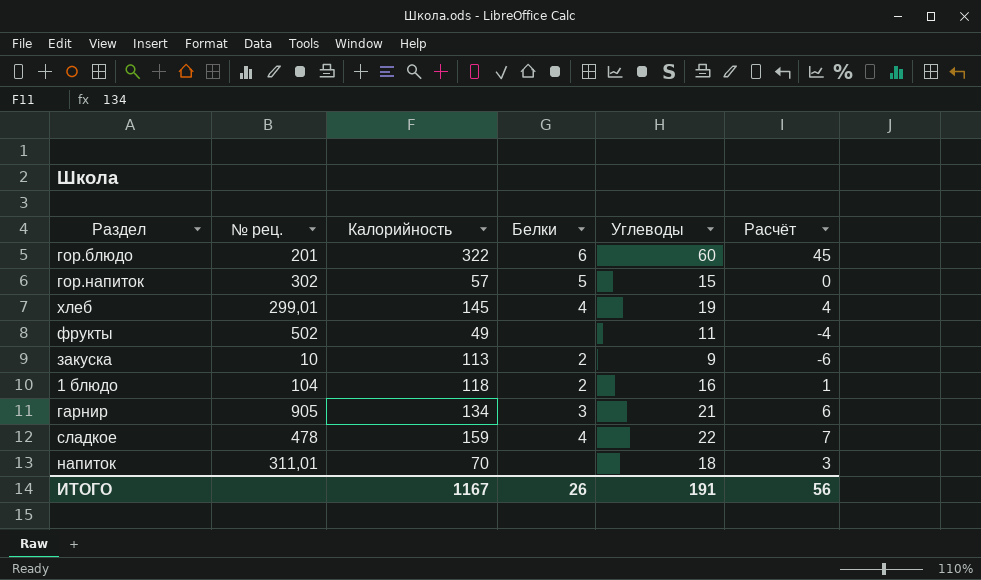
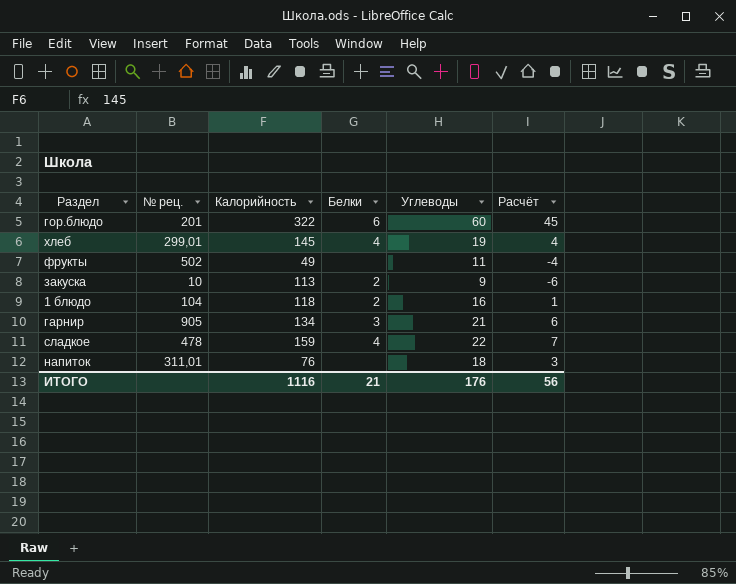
row гор.напиток: 302 | 57 | 5 | 15 | 0 -> none
напиток | Калорийность: 70 -> 76
ИТОГО | Калорийность: 1167 -> 1116
ИТОГО | Белки: 26 -> 21
ИТОГО | Углеводы: 191 -> 176

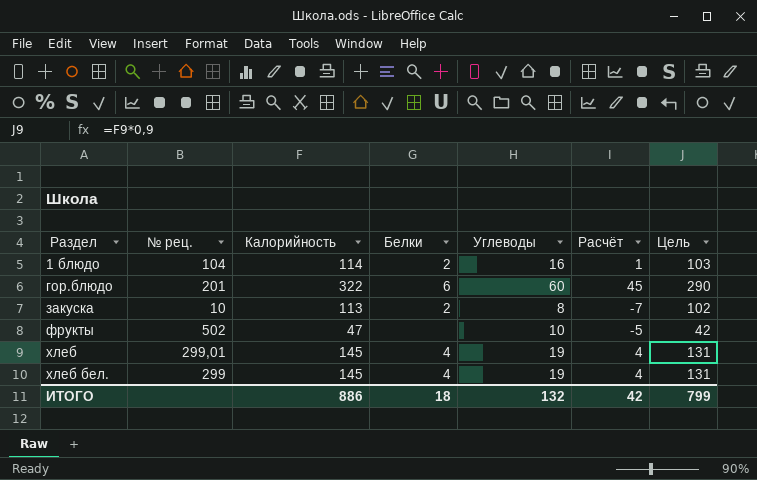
row order: none -> Раздел ascending
column Цель | formula: none -> [Калорийность] * 0,9
row гарнир: 905 | 134 | 3 | 21 | 6 -> none
row сладкое: 478 | 159 | 4 | 22 | 7 -> none
row напиток: 311,01 | 76 | none | 18 | 3 -> none
1 блюдо | Калорийность: 118 -> 114
закуска | Углеводы: 9 -> 8
закуска | Расчёт: -6 -> -7
фрукты | Калорийность: 49 -> 47
фрукты | Углеводы: 11 -> 10
фрукты | Расчёт: -4 -> -5
row хлеб бел.: none -> 299 | 145 | 4 | 19 | 4 | 131
ИТОГО | Калорийность: 1116 -> 886
ИТОГО | Белки: 21 -> 18
ИТОГО | Углеводы: 176 -> 132
ИТОГО | Расчёт: 56 -> 42

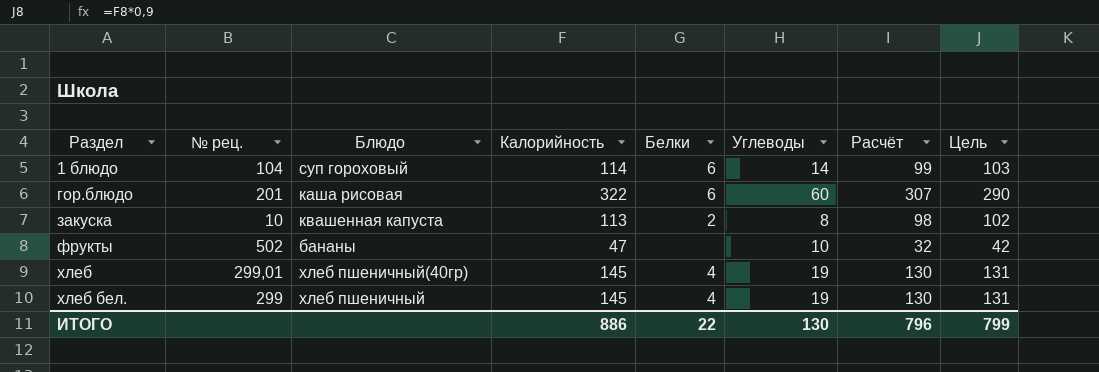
column Блюдо | position: none -> 3
column Расчёт | formula: [Углеводы] - 15 -> [Калорийность] - 15
1 блюдо | Белки: 2 -> 6
1 блюдо | Углеводы: 16 -> 14
ИТОГО | Белки: 18 -> 22
ИТОГО | Углеводы: 132 -> 130
ИТОГО | Расчёт: 42 -> 796

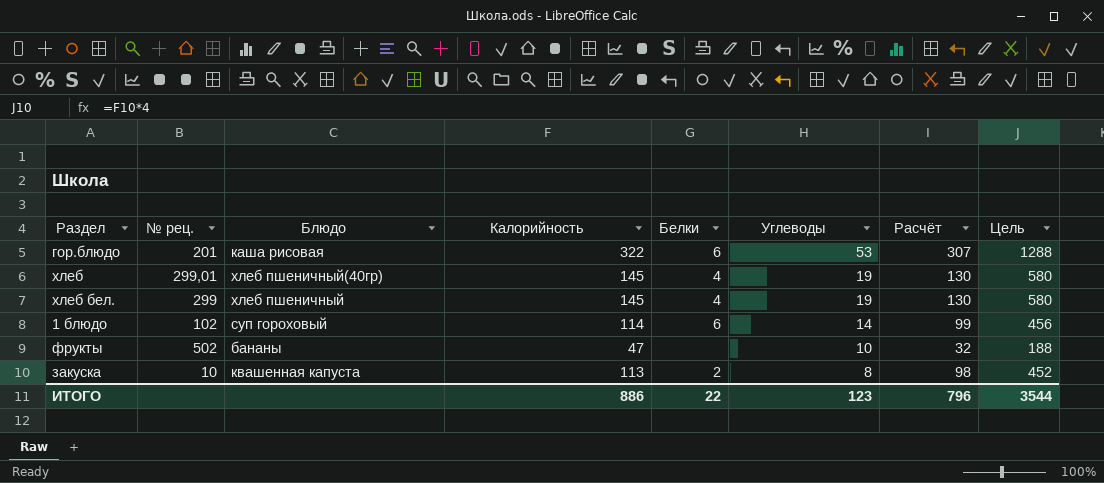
row order: Раздел ascending -> Углеводы descending
column Цель | formula: [Калорийность] * 0,9 -> [Калорийность] * 4
гор.блюдо | Углеводы: 60 -> 53
1 блюдо | № рец.: 104 -> 102
ИТОГО | Углеводы: 130 -> 123
ИТОГО | Цель: 799 -> 3544

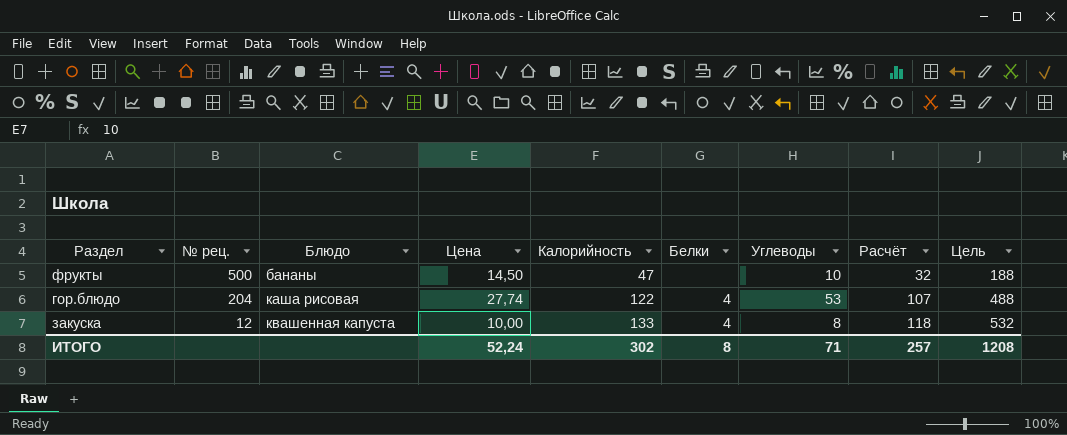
row order: Углеводы descending -> № рец. descending
column Цена | position: none -> 4
row хлеб: 299,01 | хлеб пшеничный(40гр) | 145 | 4 | 19 | 130 | 580 -> none
row хлеб бел.: 299 | хлеб пшеничный | 145 | 4 | 19 | 130 | 580 -> none
row 1 блюдо: 102 | суп гороховый | 114 | 6 | 14 | 99 | 456 -> none
фрукты | № рец.: 502 -> 500
гор.блюдо | № рец.: 201 -> 204
гор.блюдо | Калорийность: 322 -> 122
гор.блюдо | Белки: 6 -> 4
гор.блюдо | Расчёт: 307 -> 107
гор.блюдо | Цель: 1288 -> 488
закуска | № рец.: 10 -> 12
закуска | Калорийность: 113 -> 133
закуска | Белки: 2 -> 4
закуска | Расчёт: 98 -> 118
закуска | Цель: 452 -> 532
ИТОГО | Калорийность: 886 -> 302
ИТОГО | Белки: 22 -> 8
ИТОГО | Углеводы: 123 -> 71
ИТОГО | Расчёт: 796 -> 257
ИТОГО | Цель: 3544 -> 1208

